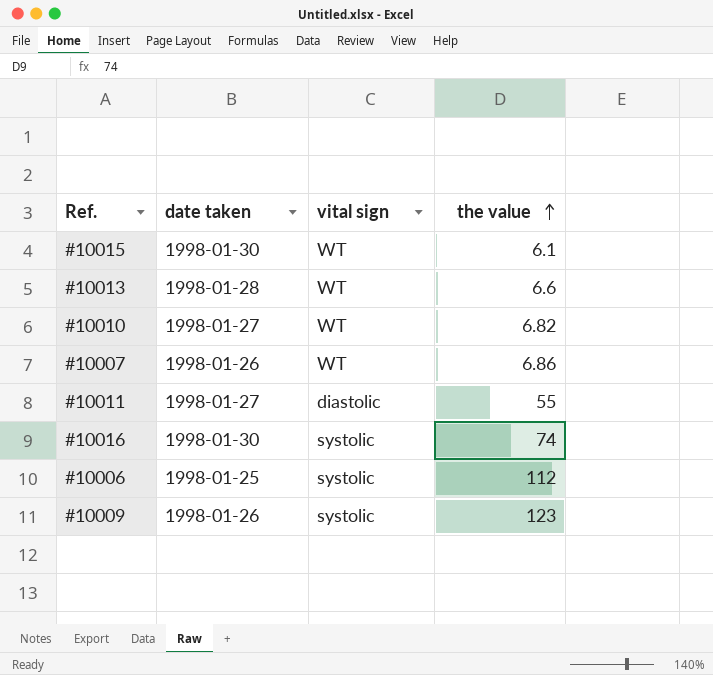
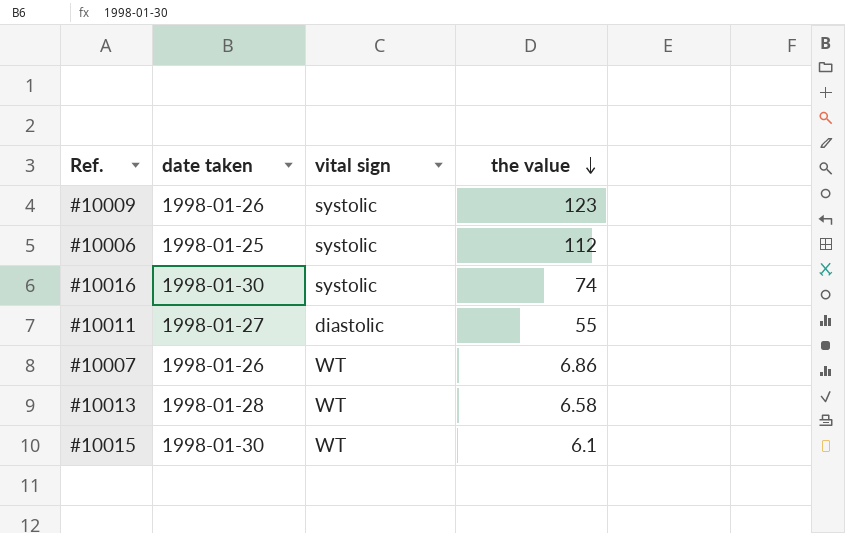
row order: the value ascending -> the value descending
row #10010: 1998-01-27 | WT | 6.82 -> none
#10013 | the value: 6.6 -> 6.58

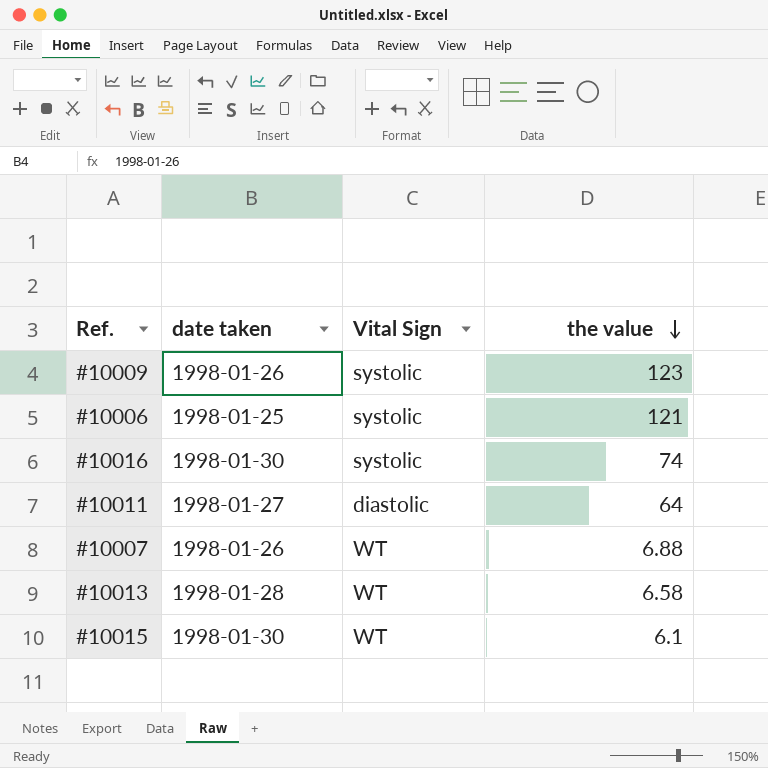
column name: vital sign -> Vital Sign
#10006 | the value: 112 -> 121
#10011 | the value: 55 -> 64
#10007 | the value: 6.86 -> 6.88

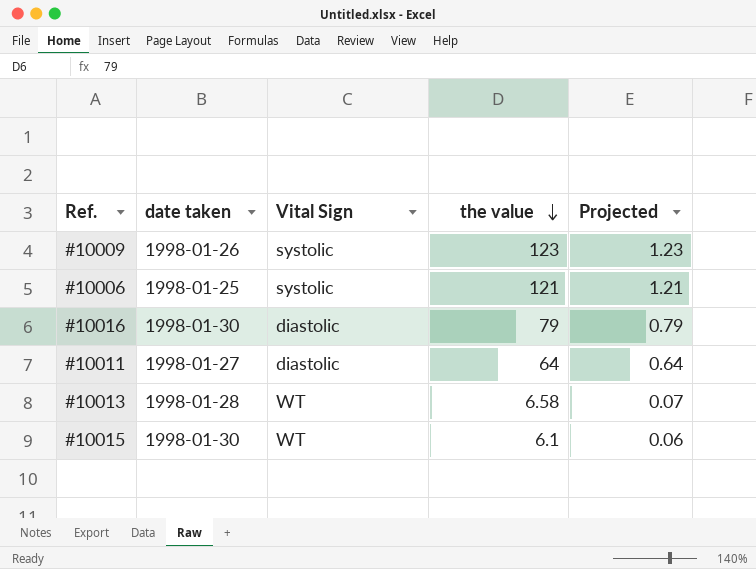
column Projected | formula: none -> [the value] * 0.01
row #10007: 1998-01-26 | WT | 6.88 -> none
#10016 | Vital Sign: systolic -> diastolic
#10016 | the value: 74 -> 79

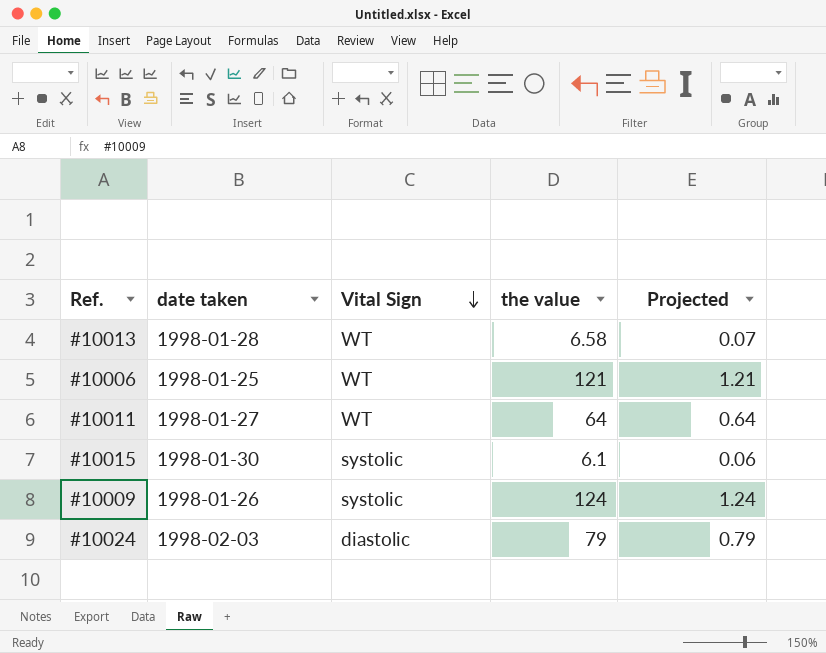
row order: the value descending -> Vital Sign descending
row #10016: 1998-01-30 | diastolic | 79 | 0.79 -> none
#10006 | Vital Sign: systolic -> WT
#10011 | Vital Sign: diastolic -> WT
#10015 | Vital Sign: WT -> systolic
#10009 | the value: 123 -> 124
#10009 | Projected: 1.23 -> 1.24
row #10024: none -> 1998-02-03 | diastolic | 79 | 0.79

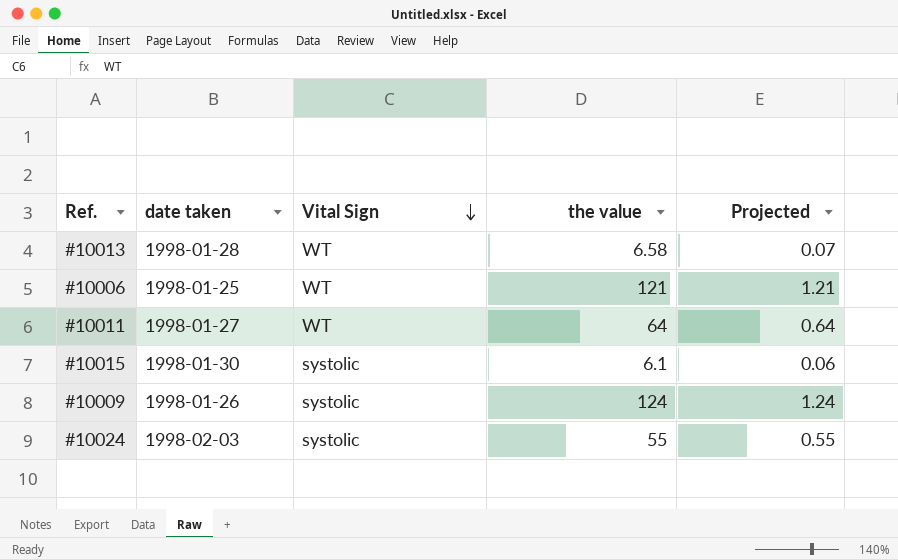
#10024 | Vital Sign: diastolic -> systolic
#10024 | the value: 79 -> 55
#10024 | Projected: 0.79 -> 0.55

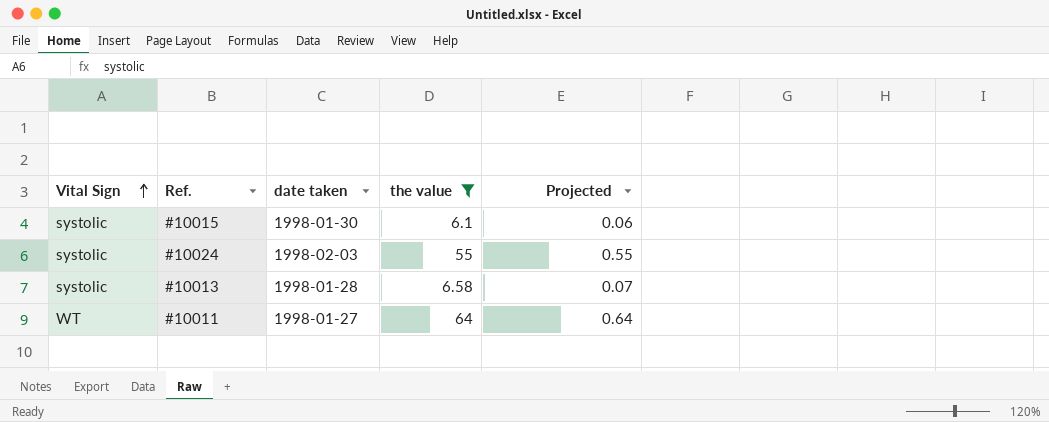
filter: none -> the value <= 64
row order: Vital Sign descending -> Vital Sign ascending
column Vital Sign | position: 3 -> 1
#10013 | Vital Sign: WT -> systolic

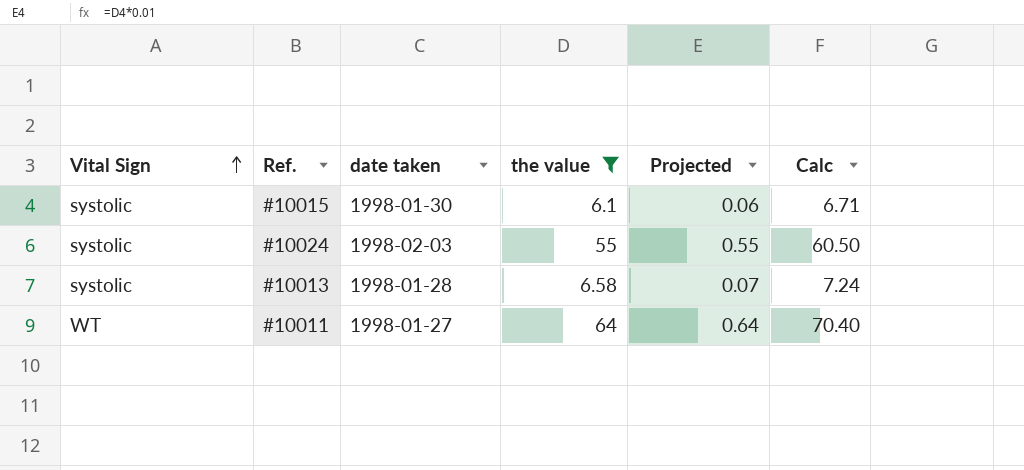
column Calc | formula: none -> [the value] * 1.1

